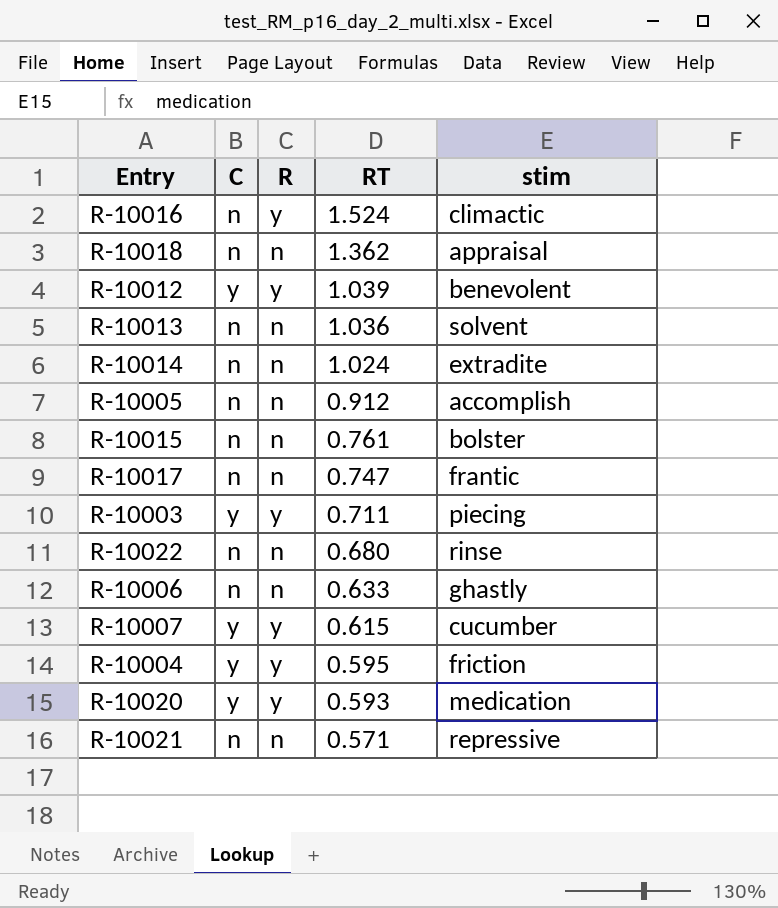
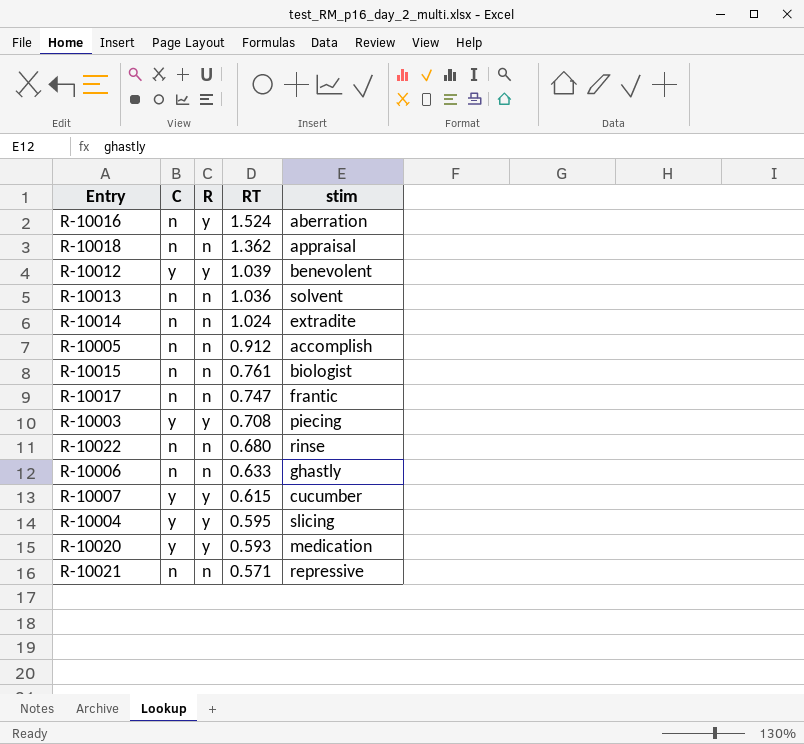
R-10016 | stim: climactic -> aberration
R-10015 | stim: bolster -> biologist
R-10003 | RT: 0.711 -> 0.708
R-10004 | stim: friction -> slicing

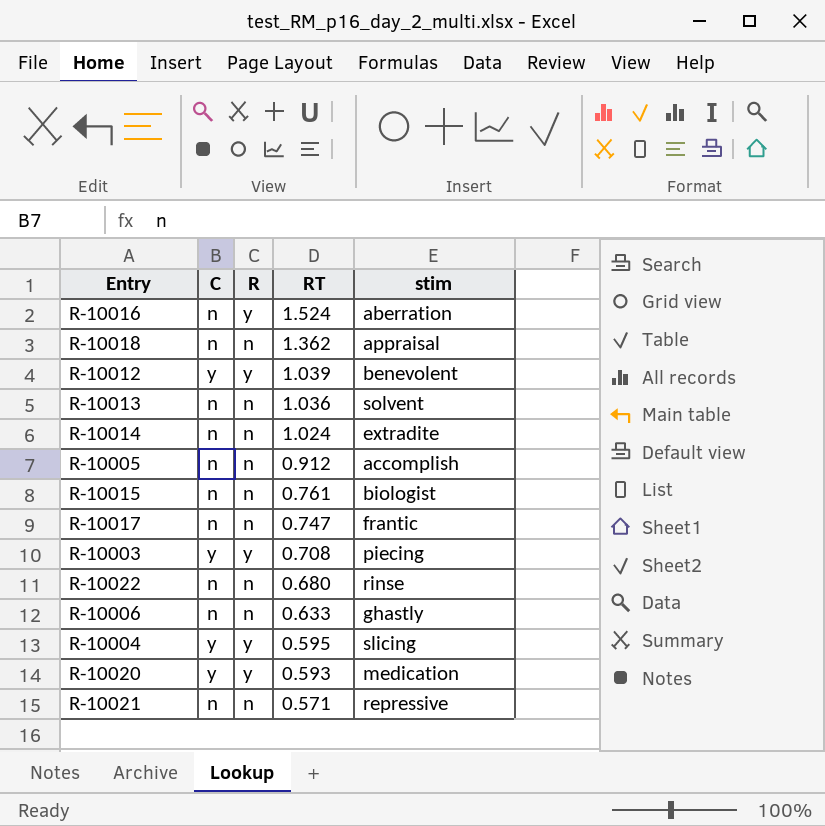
row R-10007: y | y | 0.615 | cucumber -> none

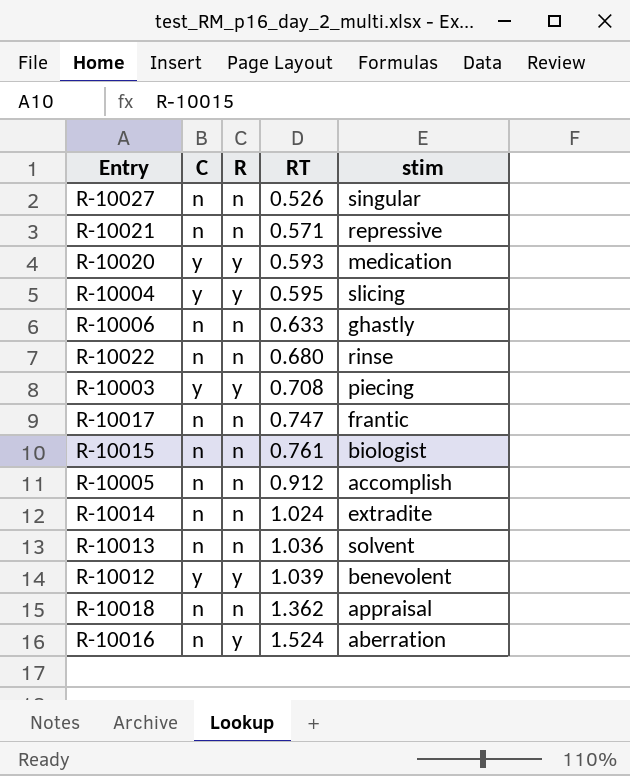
row order: RT descending -> RT ascending
row R-10027: none -> n | n | 0.526 | singular

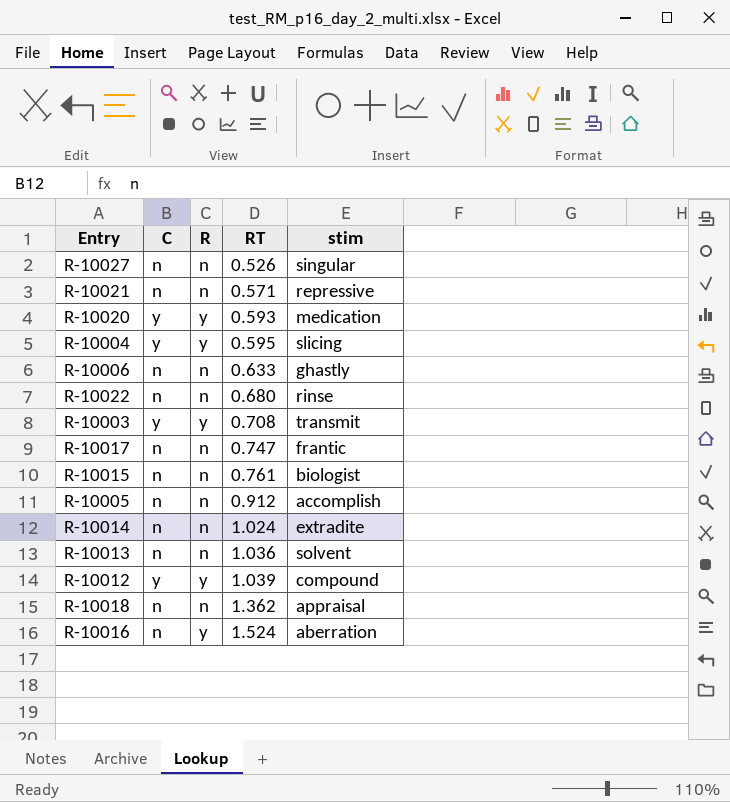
R-10003 | stim: piecing -> transmit
R-10012 | stim: benevolent -> compound

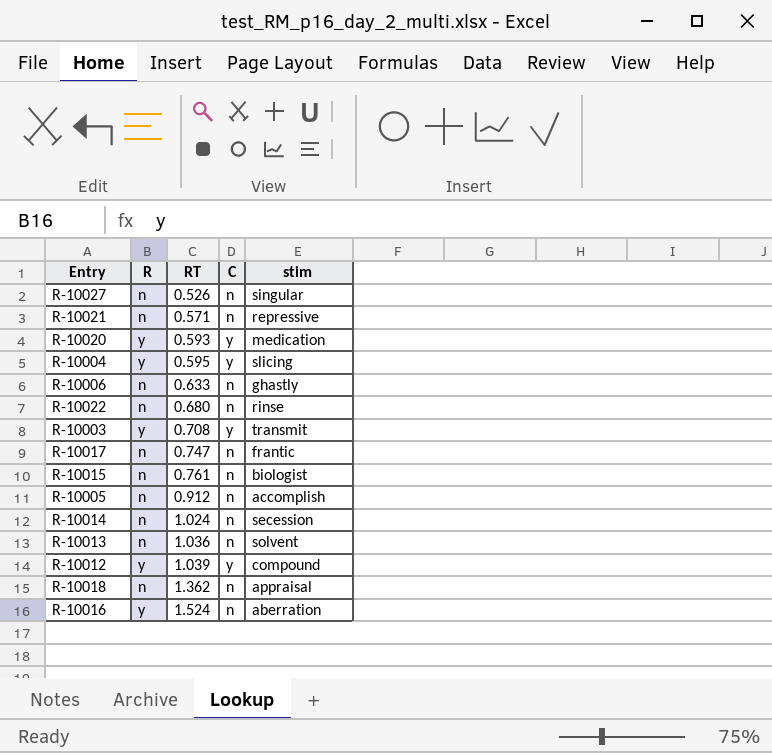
column C | position: 2 -> 4
R-10014 | stim: extradite -> secession

